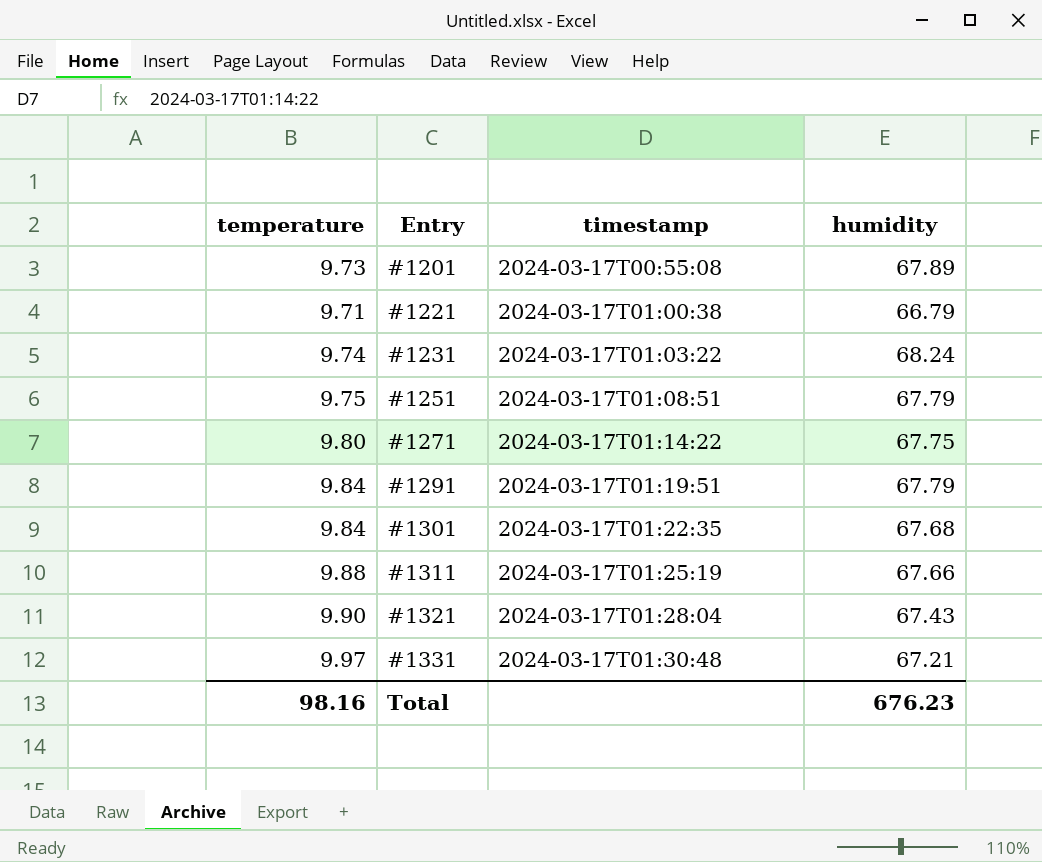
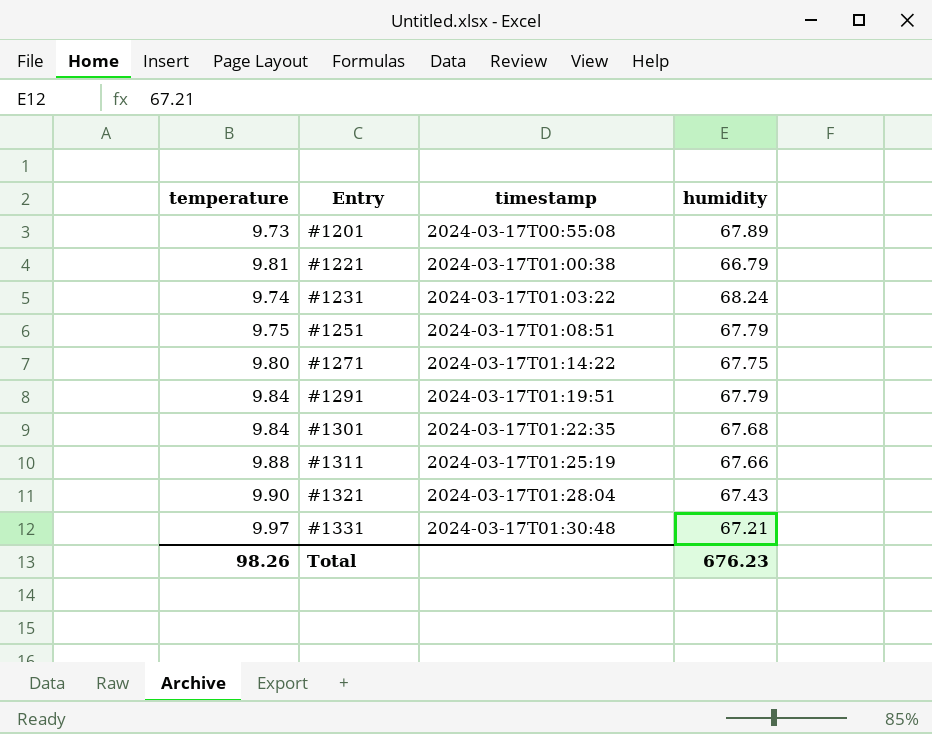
#1221 | temperature: 9.71 -> 9.81
Total | temperature: 98.16 -> 98.26

